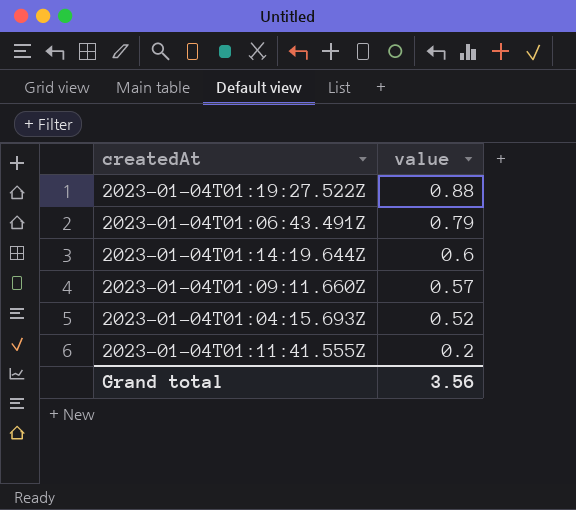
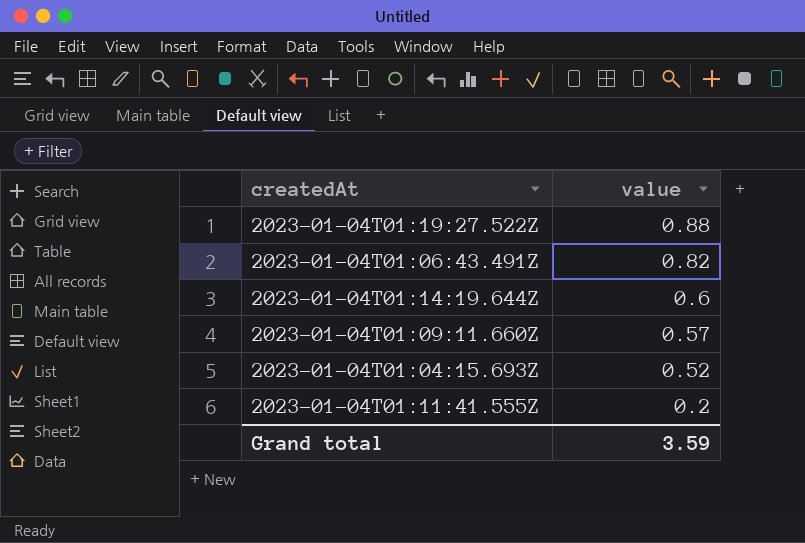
2023-01-04T01:06:43.491Z | value: 0.79 -> 0.82
Grand total | value: 3.56 -> 3.59

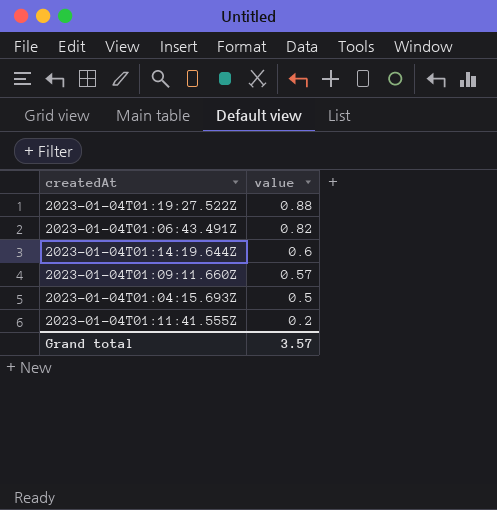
2023-01-04T01:04:15.693Z | value: 0.52 -> 0.5
Grand total | value: 3.59 -> 3.57

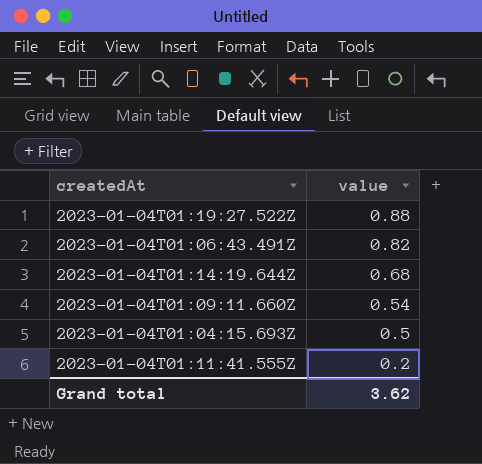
2023-01-04T01:14:19.644Z | value: 0.6 -> 0.68
2023-01-04T01:09:11.660Z | value: 0.57 -> 0.54
Grand total | value: 3.57 -> 3.62

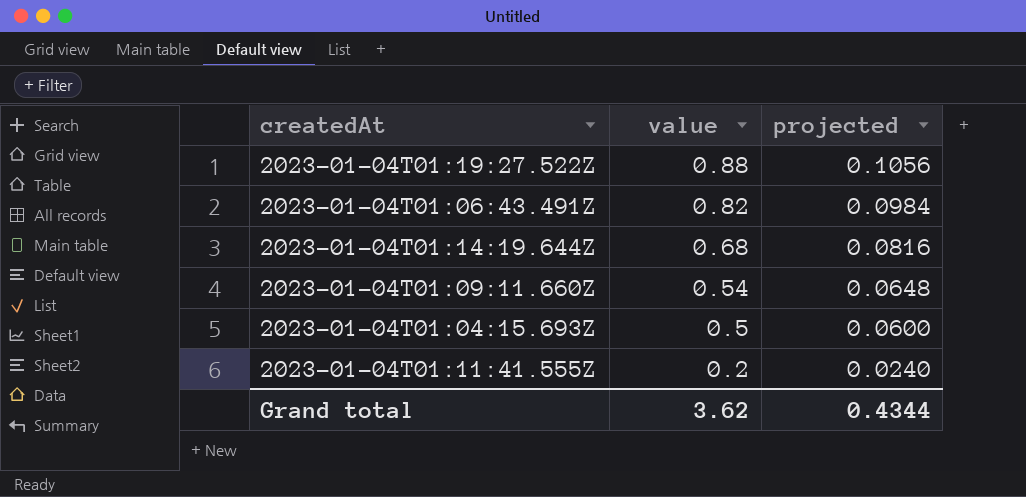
column projected | formula: none -> [value] * 0.12

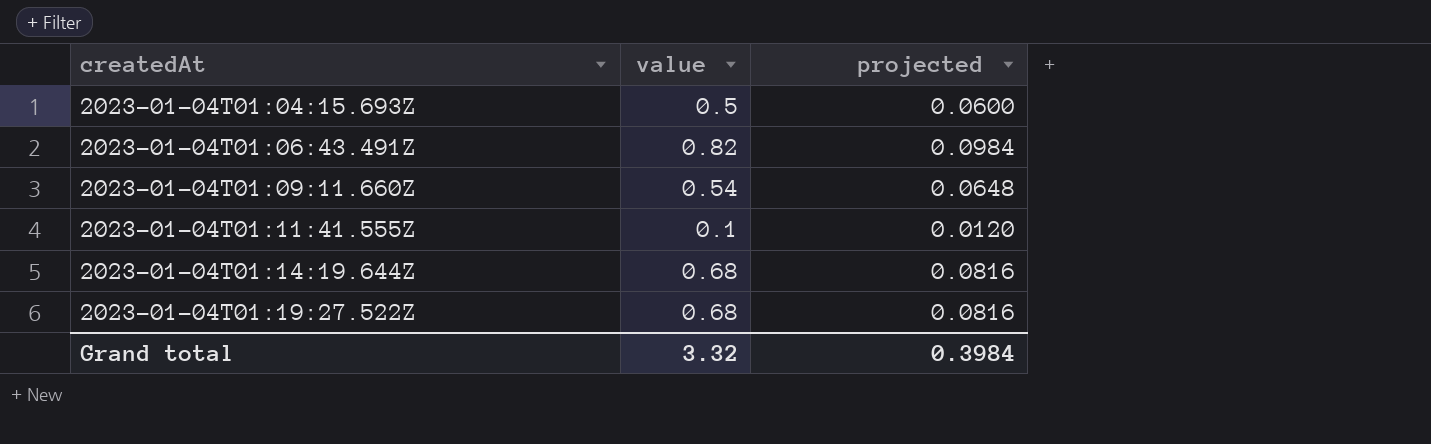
row order: value descending -> createdAt ascending
2023-01-04T01:11:41.555Z | value: 0.2 -> 0.1
2023-01-04T01:11:41.555Z | projected: 0.0240 -> 0.0120
2023-01-04T01:19:27.522Z | value: 0.88 -> 0.68
2023-01-04T01:19:27.522Z | projected: 0.1056 -> 0.0816
Grand total | value: 3.62 -> 3.32
Grand total | projected: 0.4344 -> 0.3984

